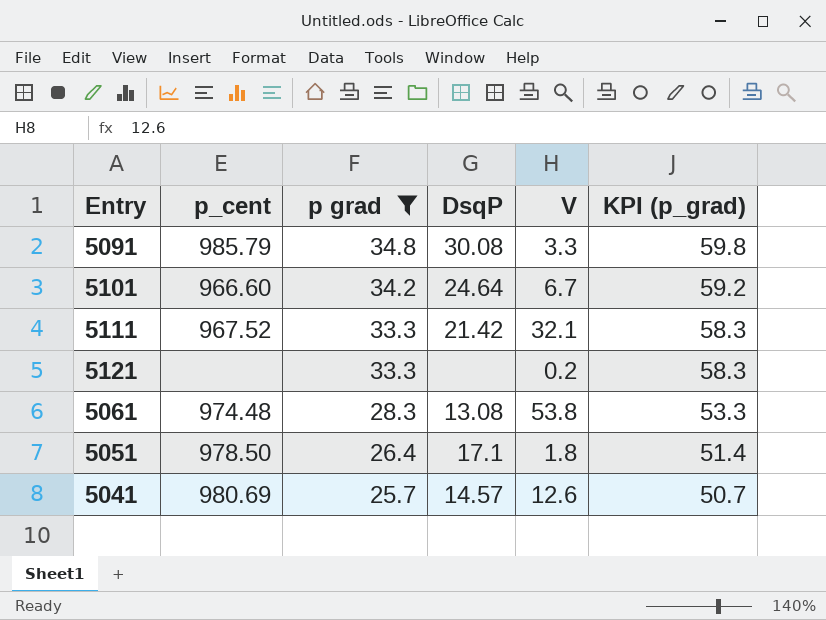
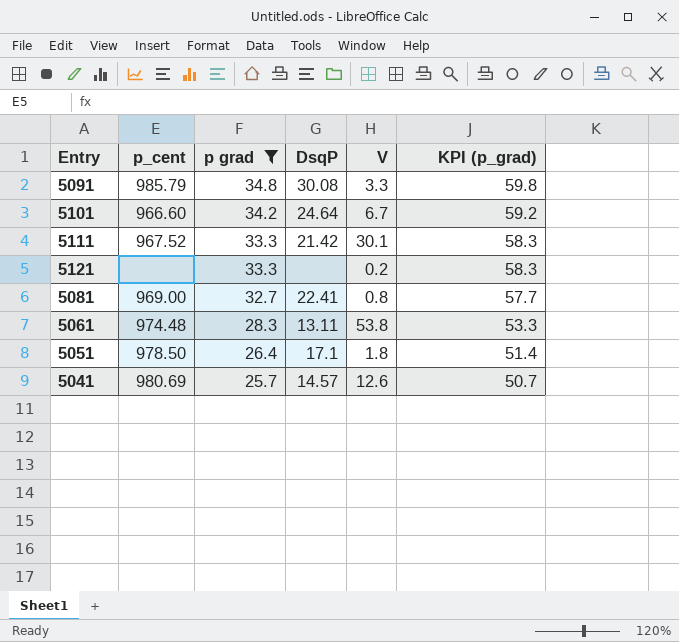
5111 | V: 32.1 -> 30.1
row 5081: none -> 969.00 | 32.7 | 22.41 | 0.8 | 57.7
5061 | DsqP: 13.08 -> 13.11

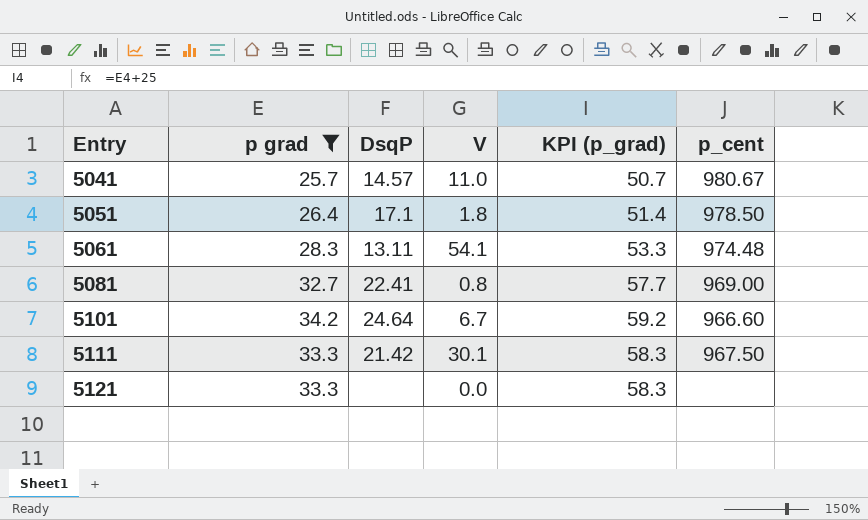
row order: p grad descending -> Entry ascending
column p_cent | position: 2 -> 6
row 5091: 985.79 | 34.8 | 30.08 | 3.3 | 59.8 -> none
5041 | V: 12.6 -> 11.0
5041 | p_cent: 980.69 -> 980.67
5061 | V: 53.8 -> 54.1
5111 | p_cent: 967.52 -> 967.50
5121 | V: 0.2 -> 0.0

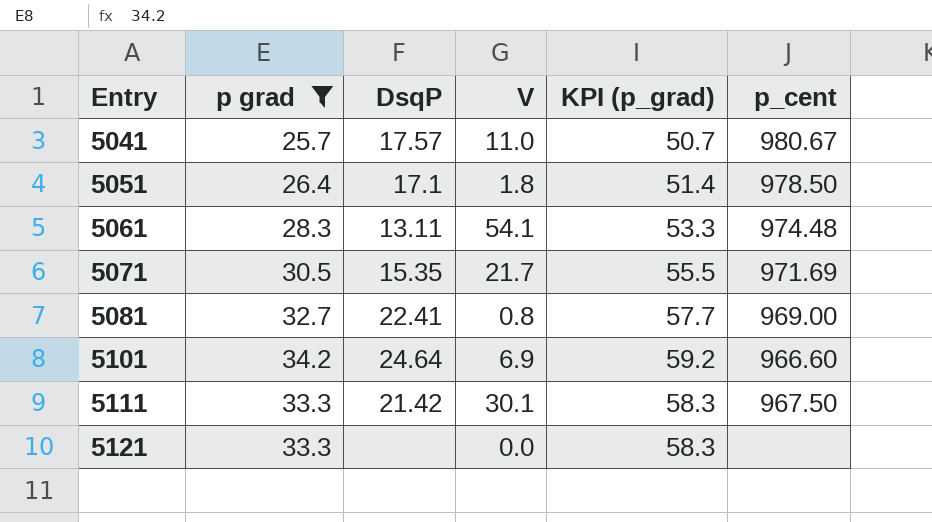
5041 | DsqP: 14.57 -> 17.57
row 5071: none -> 30.5 | 15.35 | 21.7 | 55.5 | 971.69
5101 | V: 6.7 -> 6.9

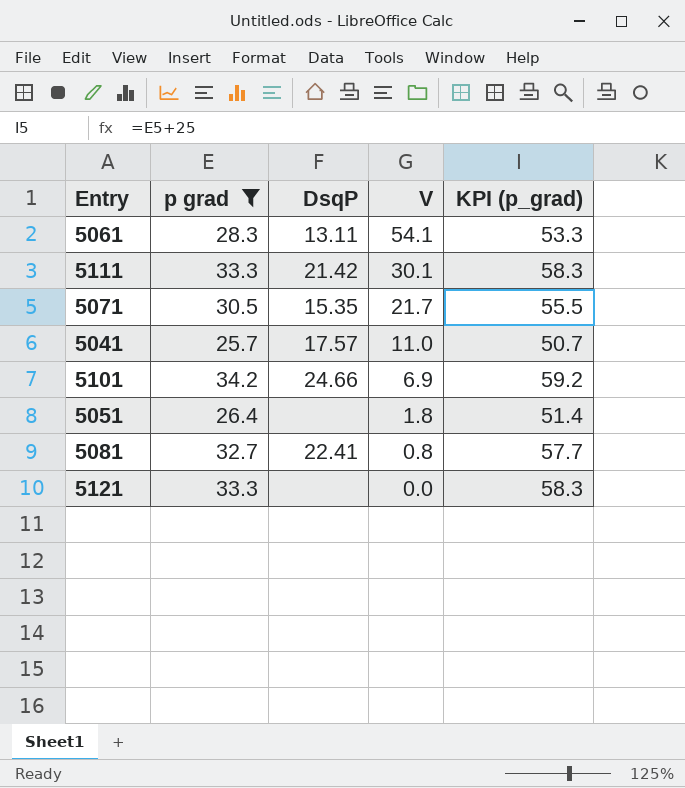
row order: Entry ascending -> V descending
column p_cent | position: 6 -> none
5101 | DsqP: 24.64 -> 24.66
5051 | DsqP: 17.1 -> none

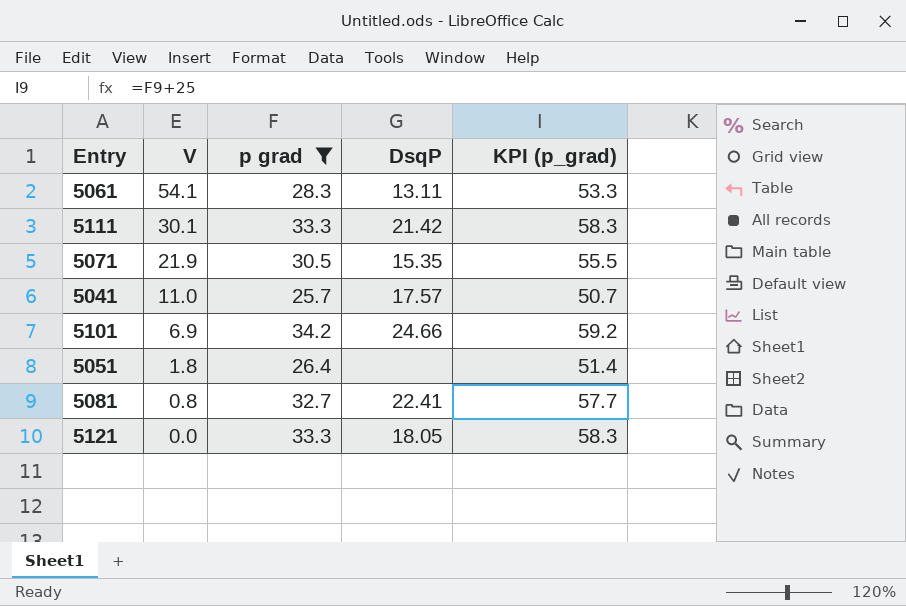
column V | position: 4 -> 2
5071 | V: 21.7 -> 21.9
5121 | DsqP: none -> 18.05

